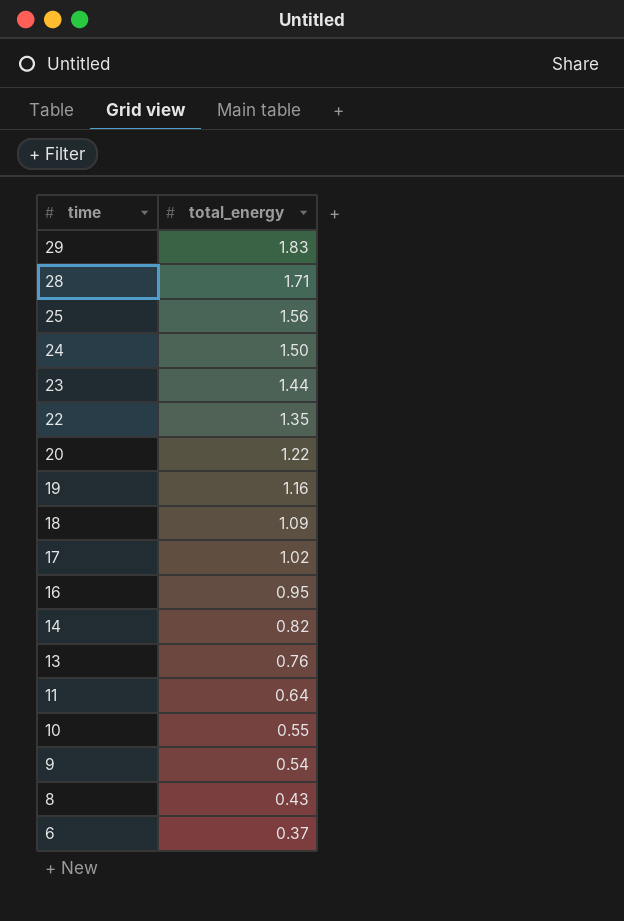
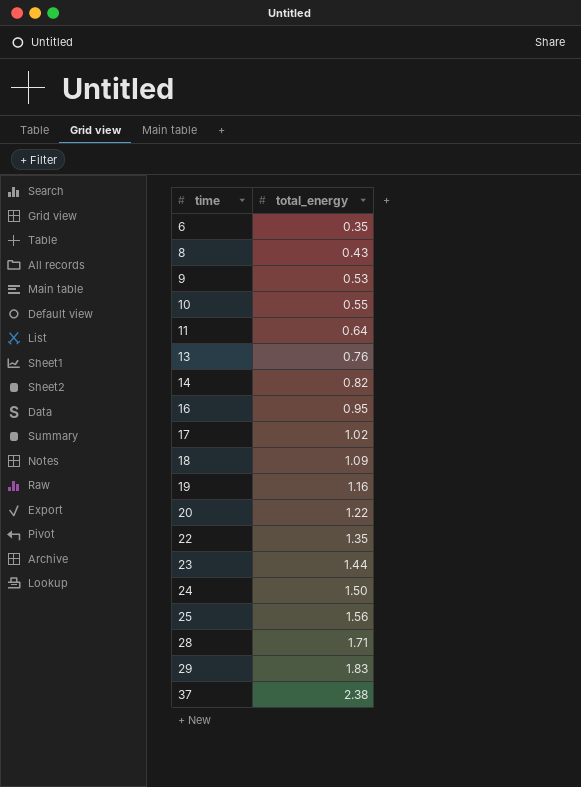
row order: time descending -> time ascending
6 | total_energy: 0.37 -> 0.35
9 | total_energy: 0.54 -> 0.53
row 37: none -> 2.38

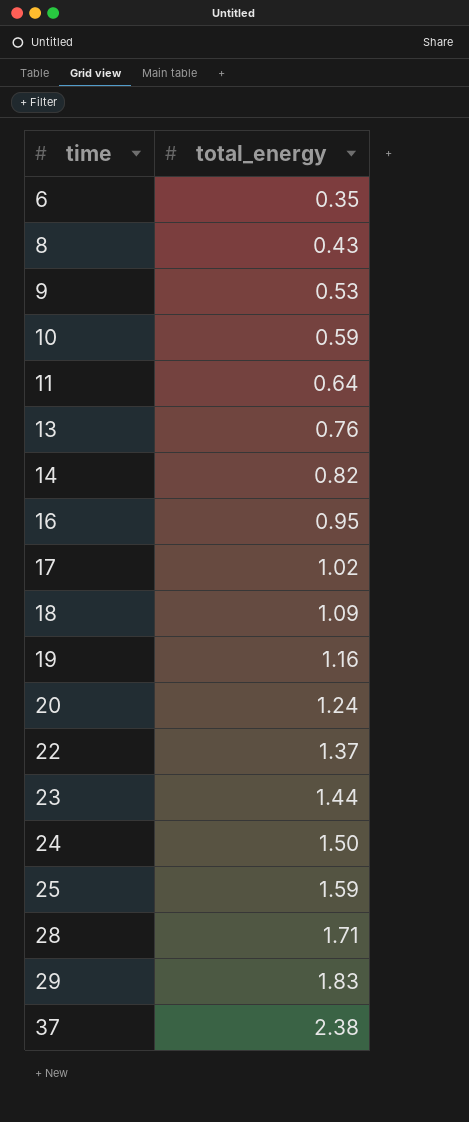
10 | total_energy: 0.55 -> 0.59
20 | total_energy: 1.22 -> 1.24
22 | total_energy: 1.35 -> 1.37
25 | total_energy: 1.56 -> 1.59

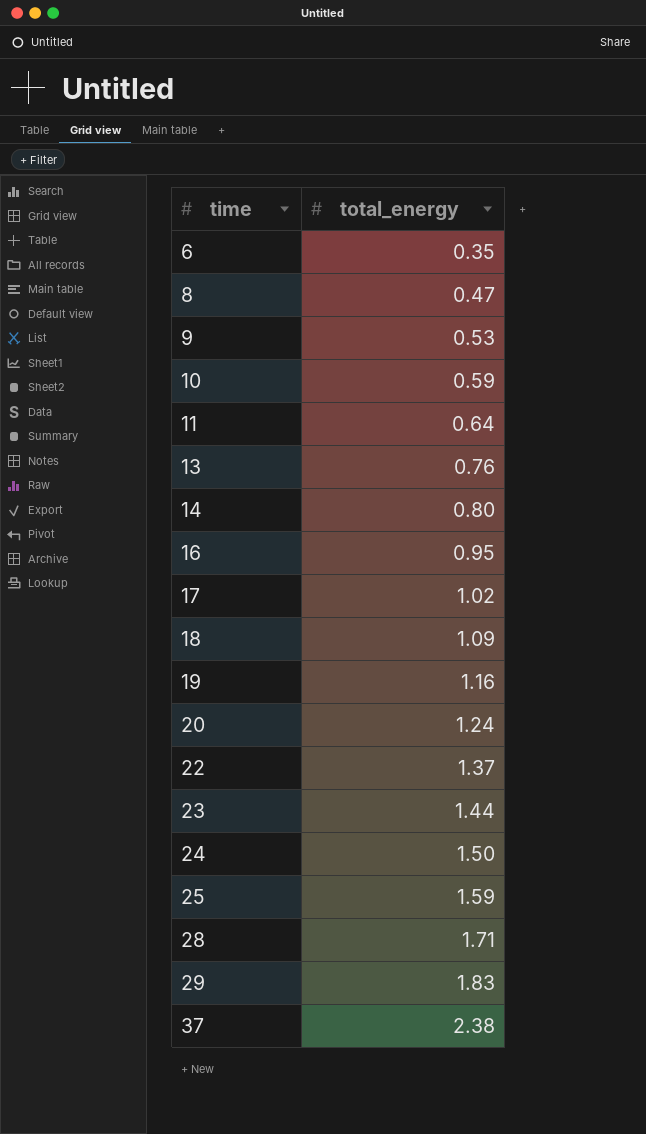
8 | total_energy: 0.43 -> 0.47
14 | total_energy: 0.82 -> 0.80

